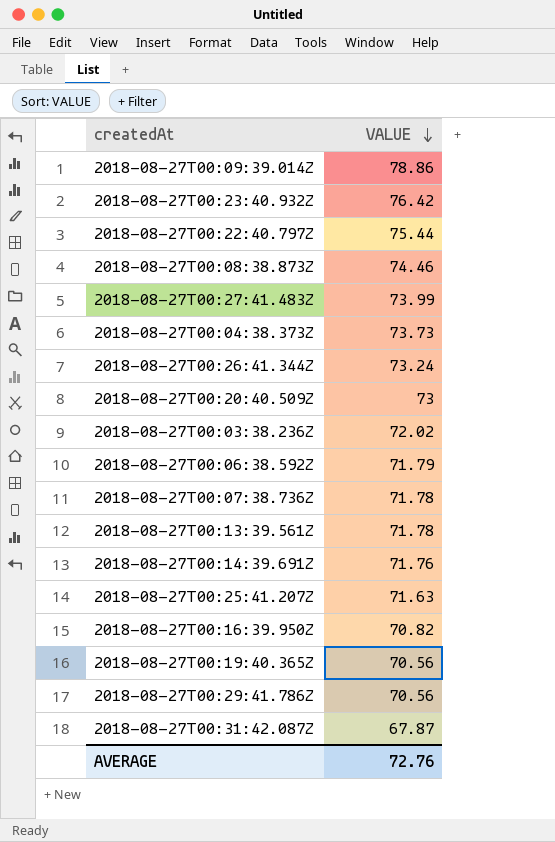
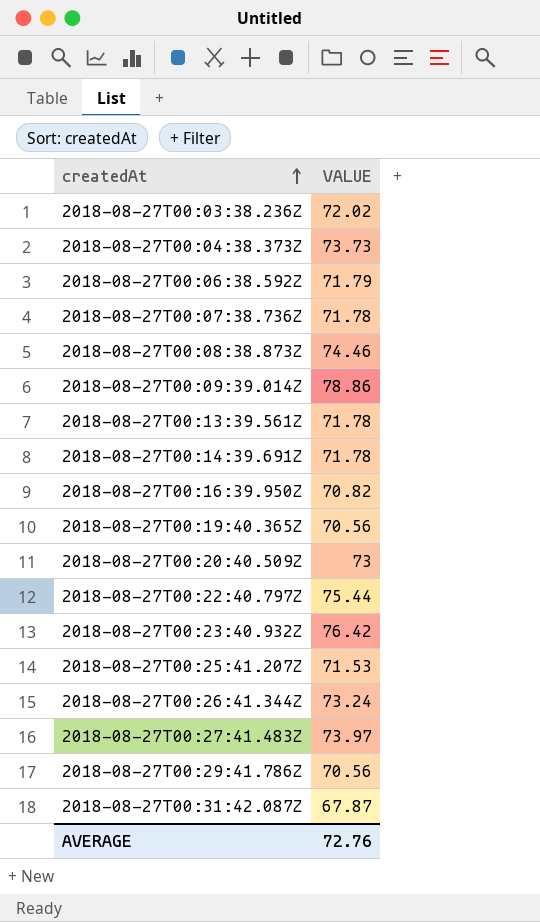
row order: VALUE descending -> createdAt ascending
2018-08-27T00:14:39.691Z | VALUE: 71.76 -> 71.78
2018-08-27T00:25:41.207Z | VALUE: 71.63 -> 71.53
2018-08-27T00:27:41.483Z | VALUE: 73.99 -> 73.97

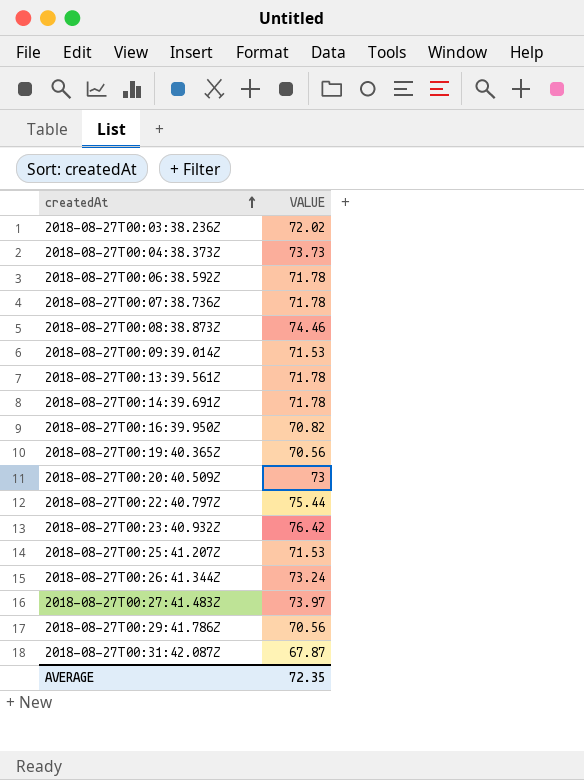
2018-08-27T00:06:38.592Z | VALUE: 71.79 -> 71.78
2018-08-27T00:09:39.014Z | VALUE: 78.86 -> 71.53
AVERAGE | VALUE: 72.76 -> 72.35

